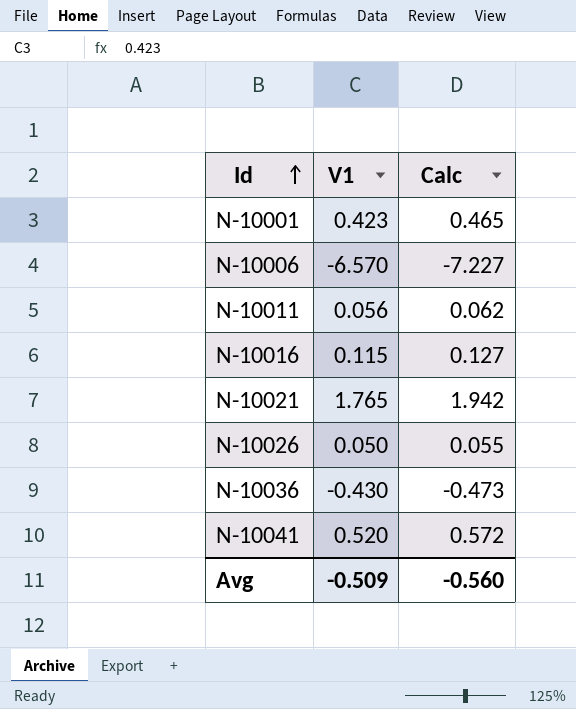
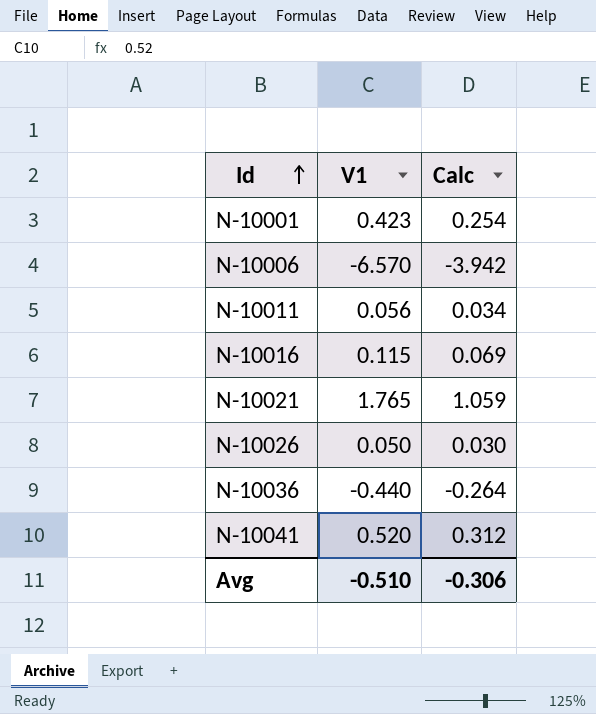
column Calc | formula: [V1] * 1.1 -> [V1] * 0.6
N-10036 | V1: -0.430 -> -0.440
Avg | V1: -0.509 -> -0.510
Avg | Calc: -0.560 -> -0.306

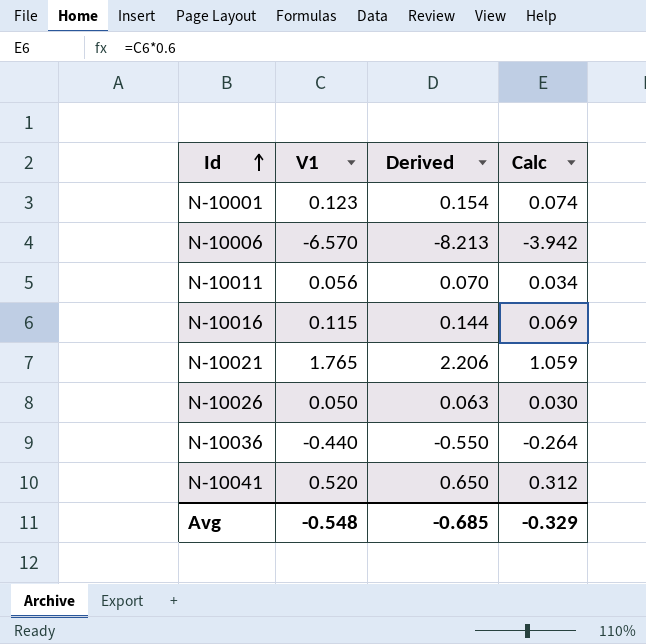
column Derived | formula: none -> [V1] * 1.25
N-10001 | V1: 0.423 -> 0.123
N-10001 | Calc: 0.254 -> 0.074
Avg | V1: -0.510 -> -0.548
Avg | Calc: -0.306 -> -0.329

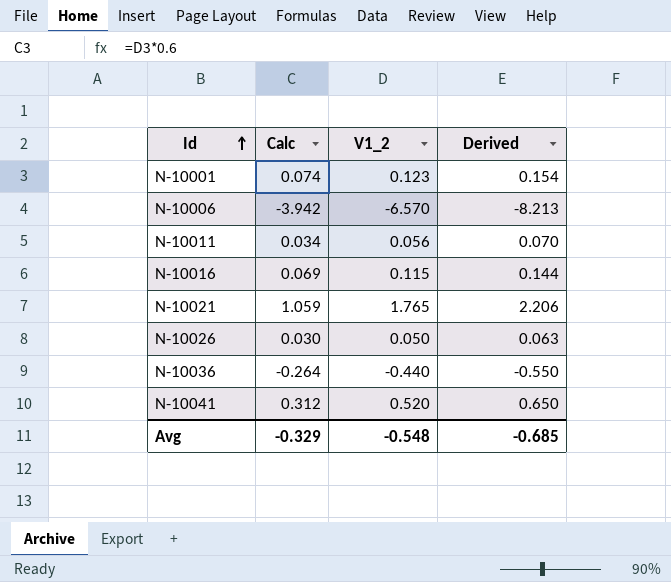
column Calc | position: 4 -> 2
column name: V1 -> V1_2

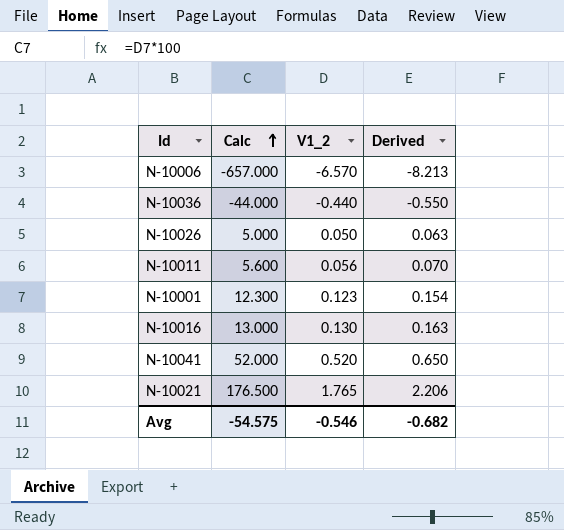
row order: Id ascending -> Calc ascending
column Calc | formula: [V1_2] * 0.6 -> [V1_2] * 100
N-10016 | V1_2: 0.115 -> 0.130
N-10016 | Derived: 0.144 -> 0.163
Avg | Calc: -0.329 -> -54.575
Avg | V1_2: -0.548 -> -0.546
Avg | Derived: -0.685 -> -0.682

